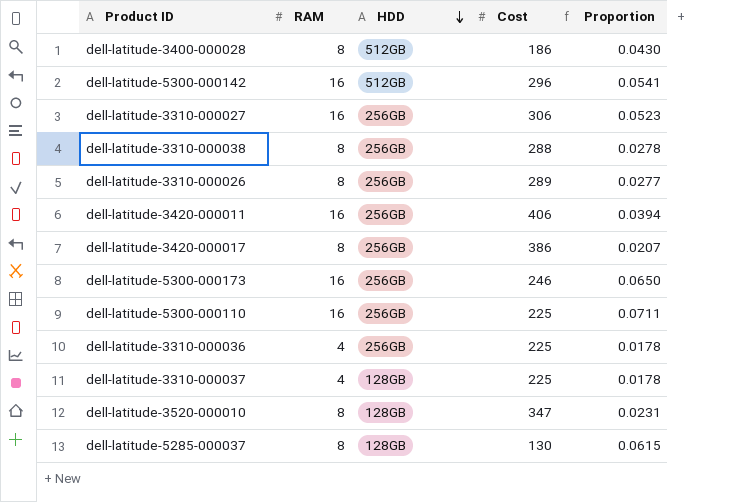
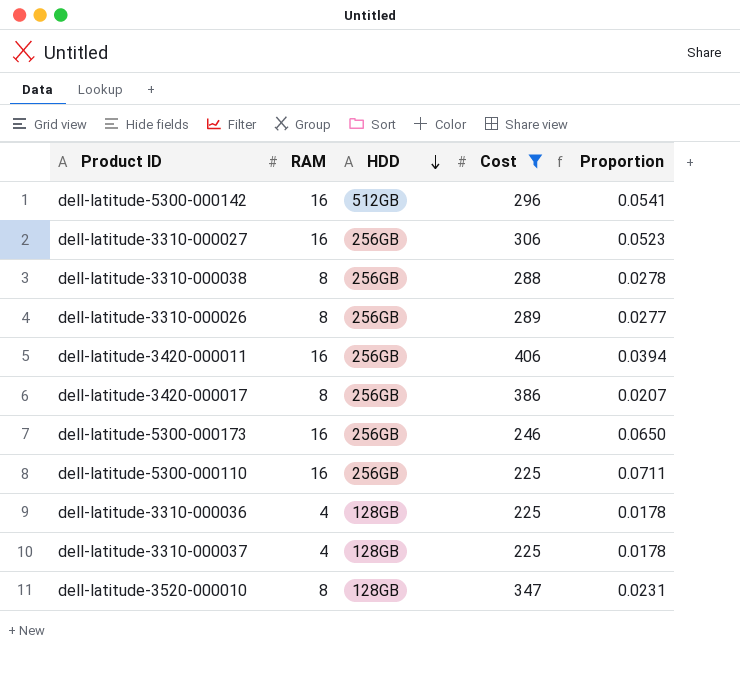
filter: none -> Cost >= 225
dell-latitude-3310-000036 | HDD: 256GB -> 128GB

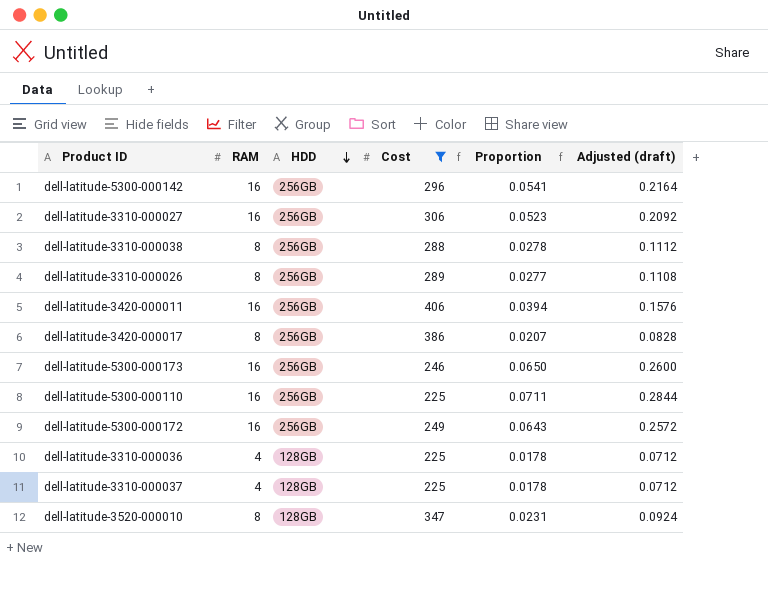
column Adjusted (draft) | formula: none -> [Proportion] * 4
dell-latitude-5300-000142 | HDD: 512GB -> 256GB
row dell-latitude-5300-000172: none -> 16 | 256GB | 249 | 0.0643 | 0.2572

